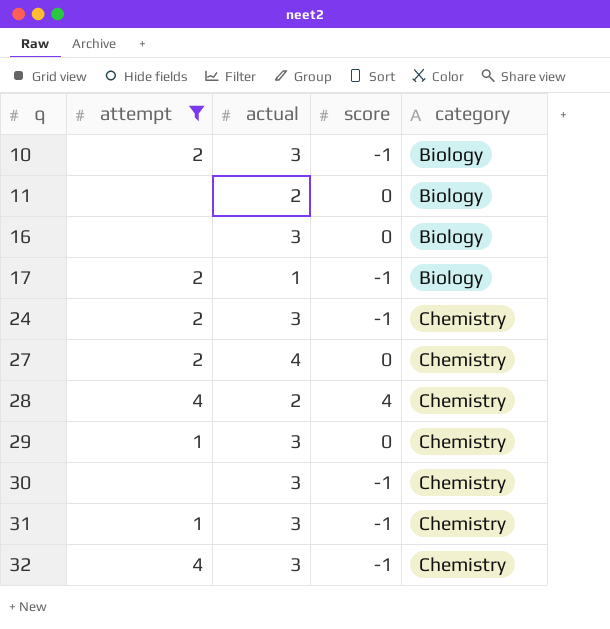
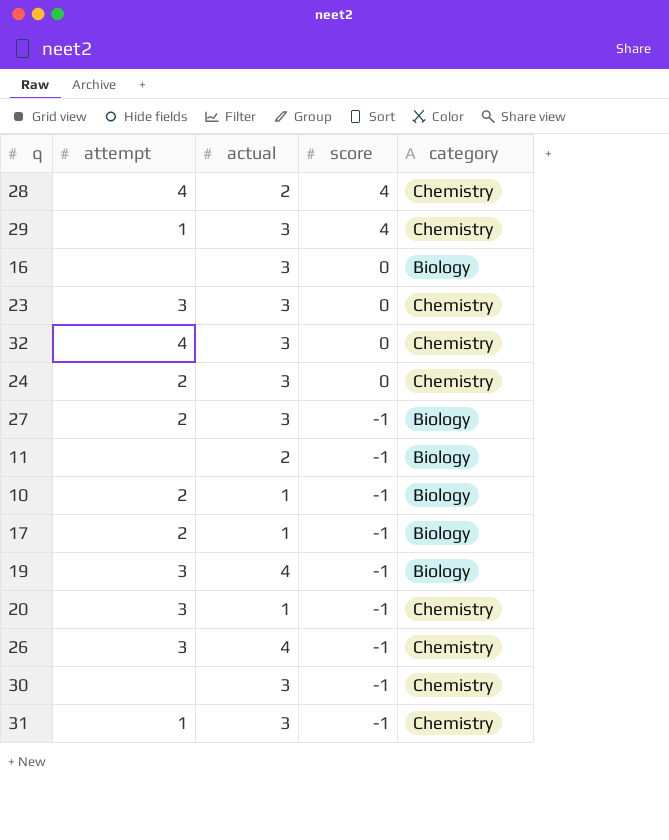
filter: attempt != 3 -> none
row order: q ascending -> score descending
29 | score: 0 -> 4
32 | score: -1 -> 0
24 | score: -1 -> 0
27 | actual: 4 -> 3
27 | score: 0 -> -1
27 | category: Chemistry -> Biology
11 | score: 0 -> -1
10 | actual: 3 -> 1

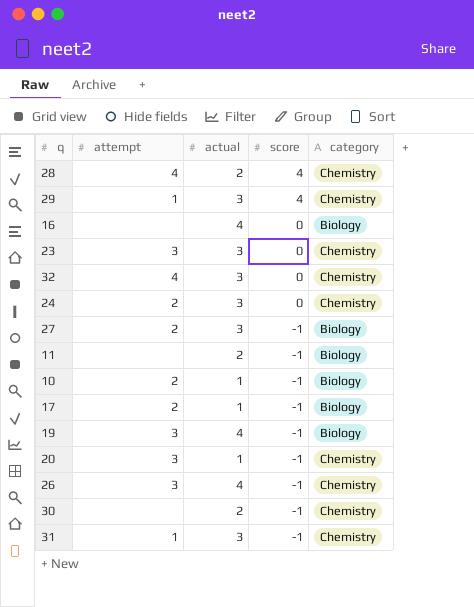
16 | actual: 3 -> 4
30 | actual: 3 -> 2

